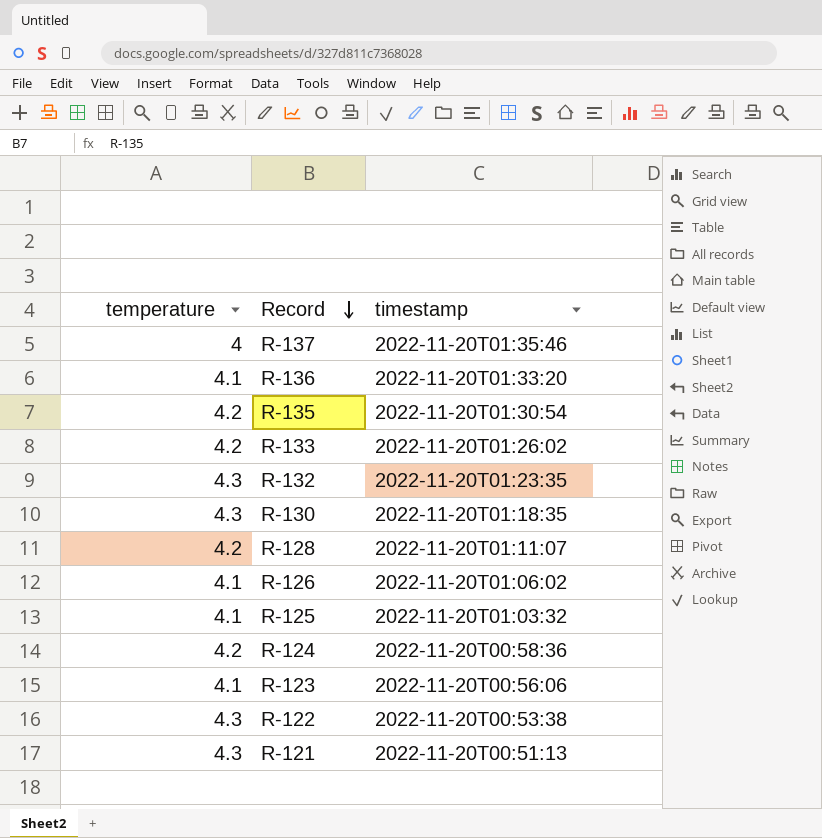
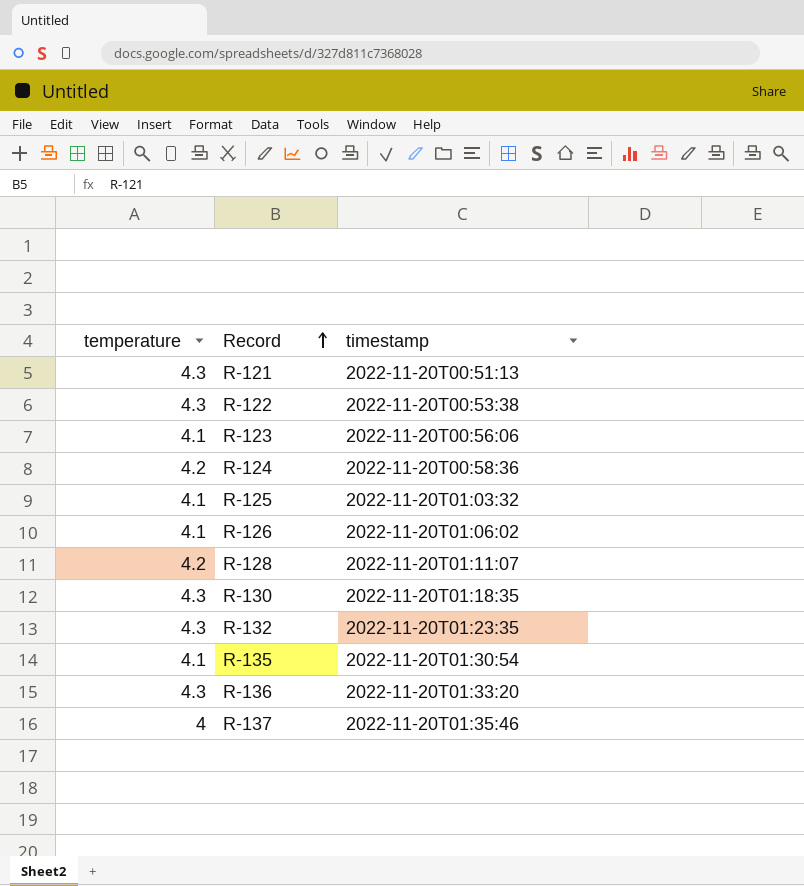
row order: Record descending -> Record ascending
row R-133: 4.2 | 2022-11-20T01:26:02 -> none
R-135 | temperature: 4.2 -> 4.1
R-136 | temperature: 4.1 -> 4.3

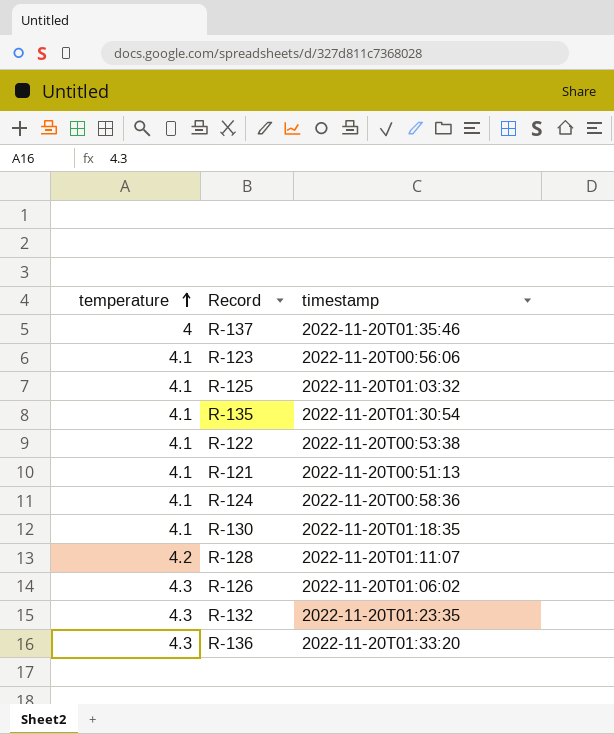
row order: Record ascending -> temperature ascending
R-122 | temperature: 4.3 -> 4.1
R-121 | temperature: 4.3 -> 4.1
R-124 | temperature: 4.2 -> 4.1
R-130 | temperature: 4.3 -> 4.1
R-126 | temperature: 4.1 -> 4.3

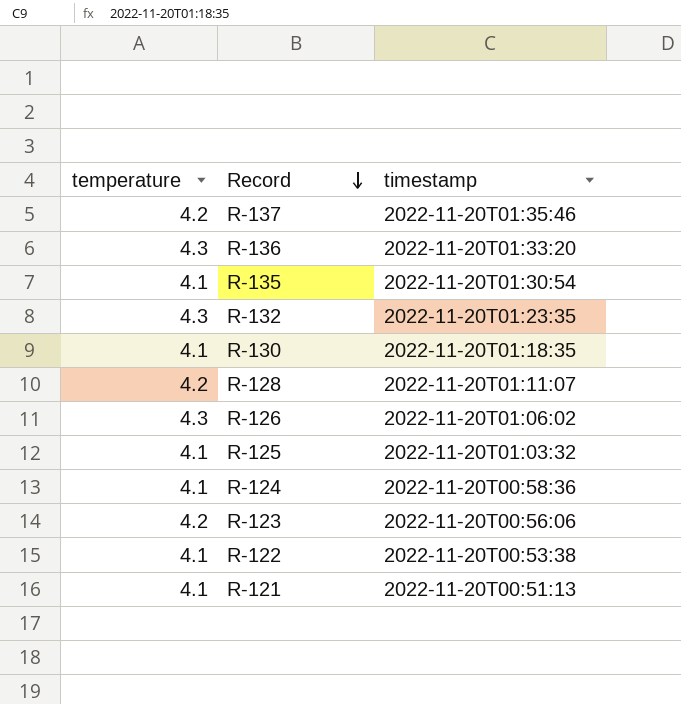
row order: temperature ascending -> Record descending
R-137 | temperature: 4 -> 4.2
R-123 | temperature: 4.1 -> 4.2

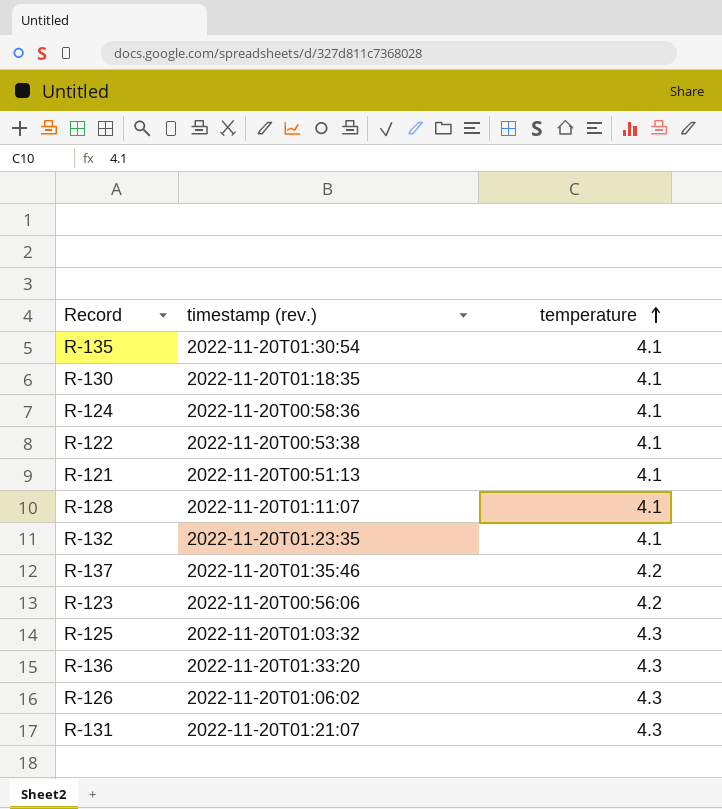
row order: Record descending -> temperature ascending
column name: timestamp -> timestamp (rev.)
column temperature | position: 1 -> 3
R-128 | temperature: 4.2 -> 4.1
R-132 | temperature: 4.3 -> 4.1
R-125 | temperature: 4.1 -> 4.3
row R-131: none -> 2022-11-20T01:21:07 | 4.3

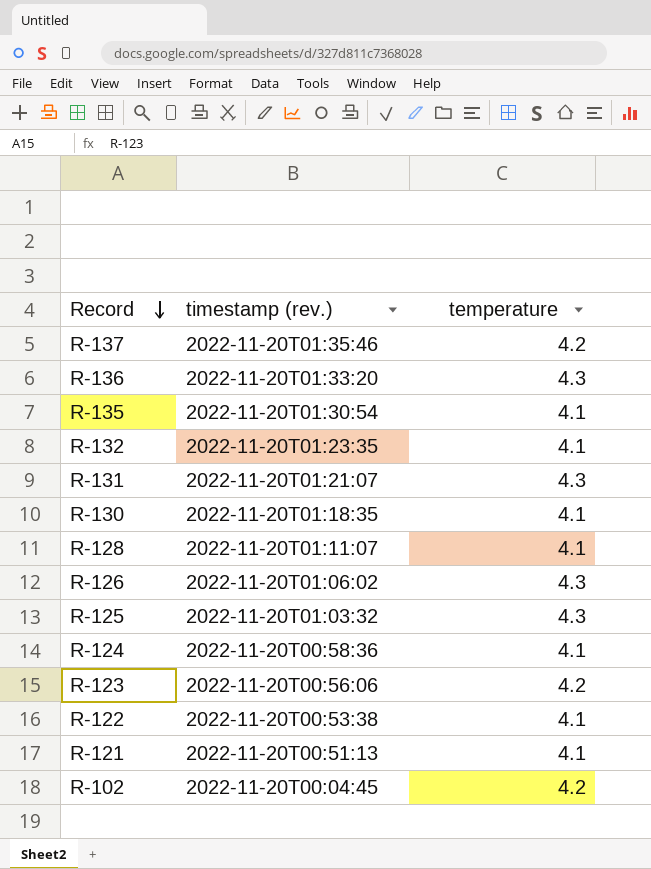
row order: temperature ascending -> Record descending
row R-102: none -> 2022-11-20T00:04:45 | 4.2

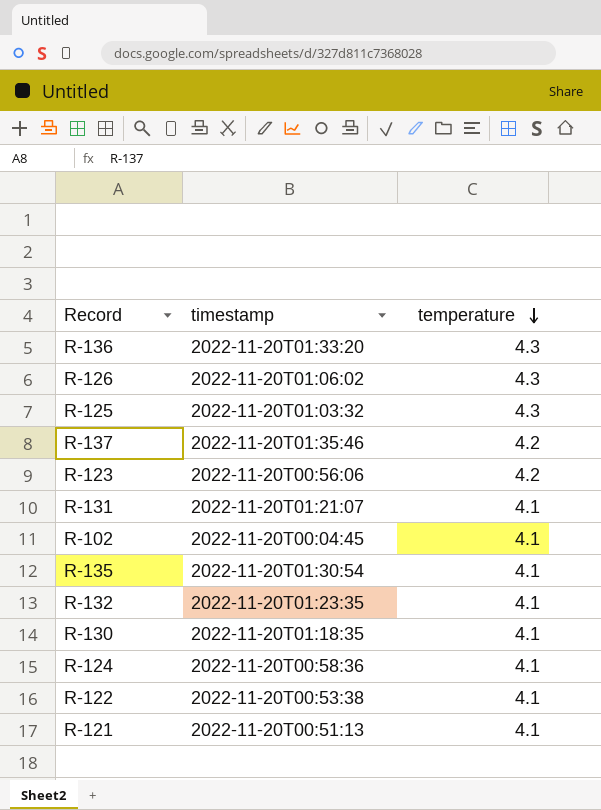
row order: Record descending -> temperature descending
column name: timestamp (rev.) -> timestamp
row R-128: 2022-11-20T01:11:07 | 4.1 -> none
R-131 | temperature: 4.3 -> 4.1
R-102 | temperature: 4.2 -> 4.1

